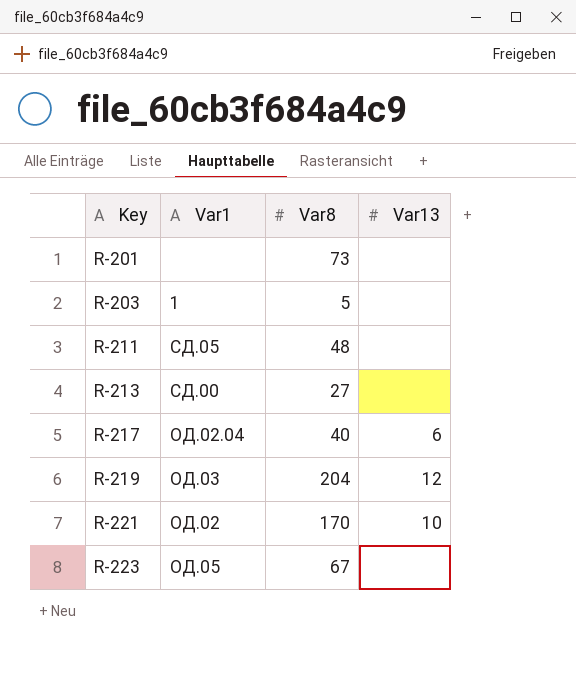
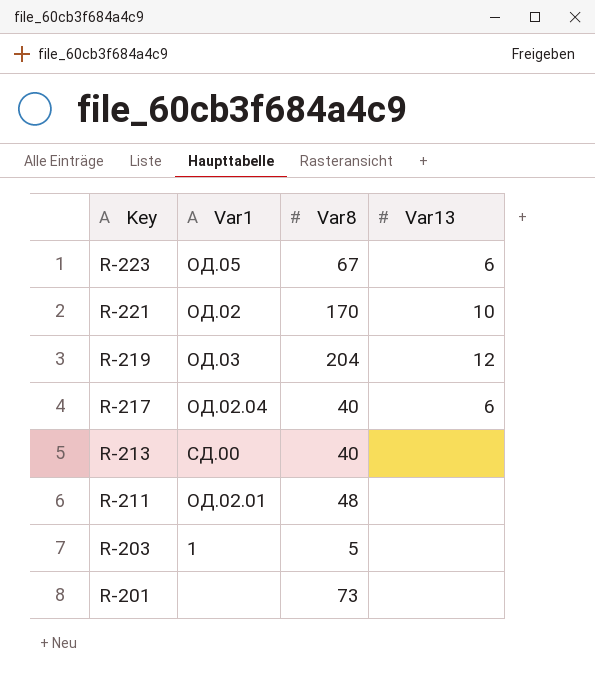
row order: Key ascending -> Key descending
R-223 | Var13: none -> 6
R-213 | Var8: 27 -> 40
R-211 | Var1: СД.05 -> ОД.02.01

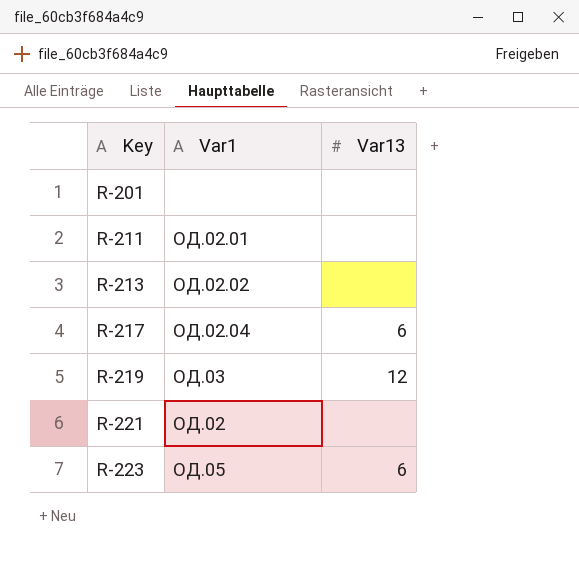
row order: Key descending -> Key ascending
column Var8 | position: 3 -> none
row R-203: 1 | 5 | none -> none
R-213 | Var1: СД.00 -> ОД.02.02
R-221 | Var13: 10 -> none

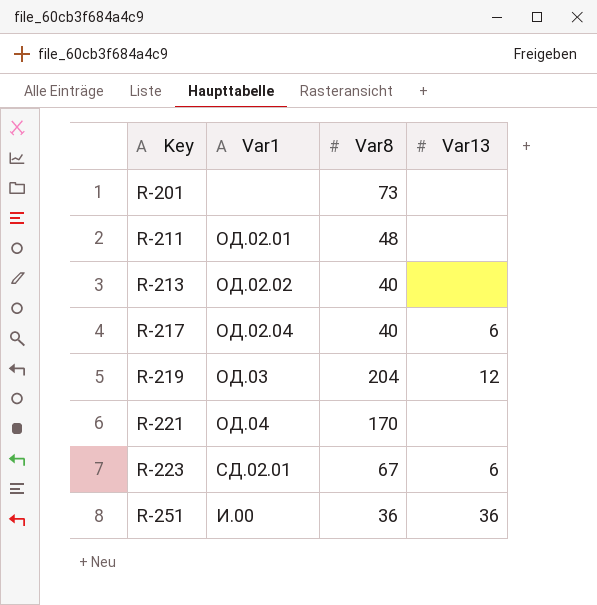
column Var8 | position: none -> 3
R-221 | Var1: ОД.02 -> ОД.04
R-223 | Var1: ОД.05 -> СД.02.01
row R-251: none -> И.00 | 36 | 36

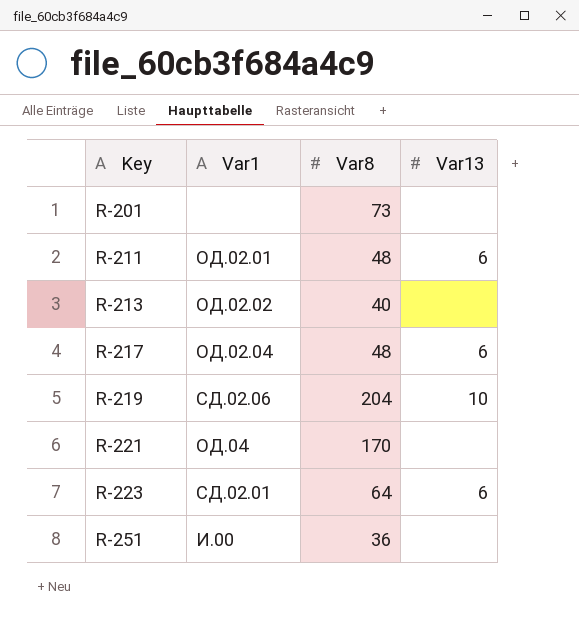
R-211 | Var13: none -> 6
R-217 | Var8: 40 -> 48
R-219 | Var1: ОД.03 -> СД.02.06
R-219 | Var13: 12 -> 10
R-223 | Var8: 67 -> 64
R-251 | Var13: 36 -> none

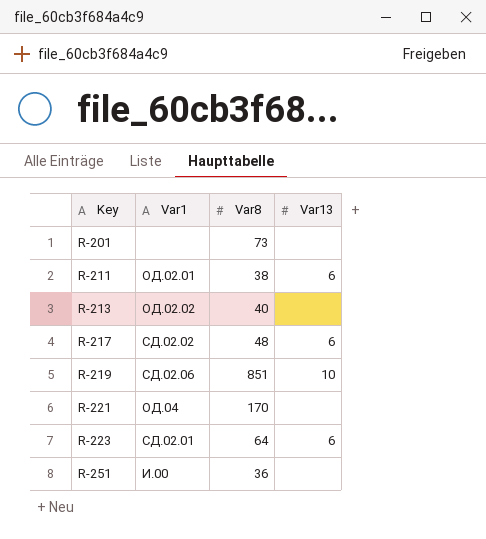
R-211 | Var8: 48 -> 38
R-217 | Var1: ОД.02.04 -> СД.02.02
R-219 | Var8: 204 -> 851

